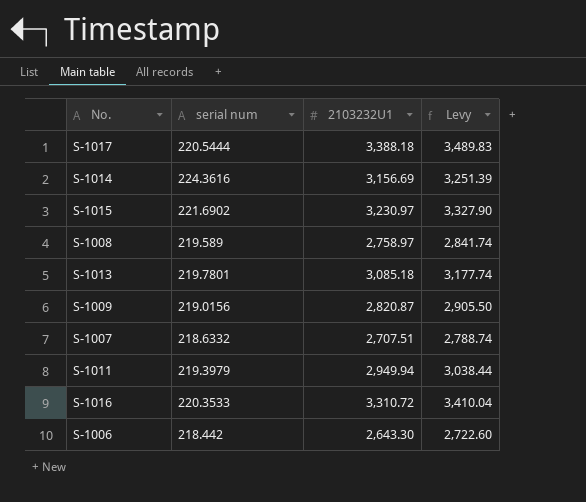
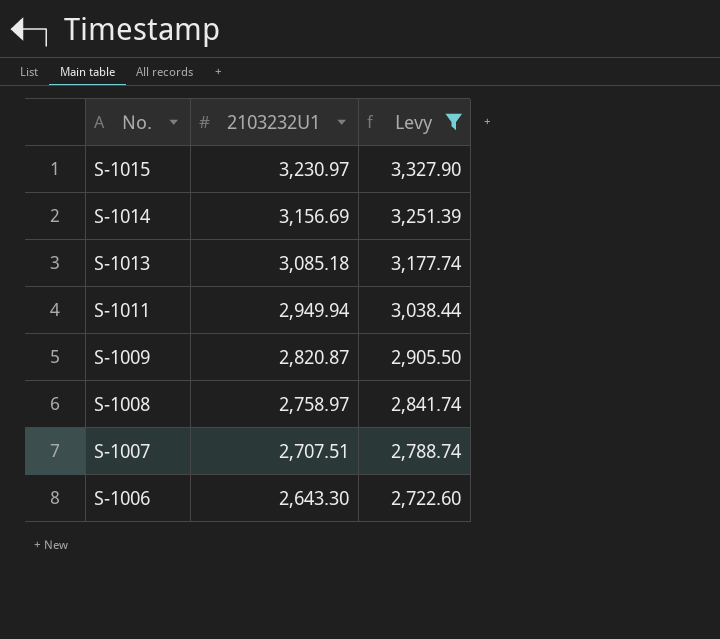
filter: none -> Levy <= 3,327.90
row order: none -> No. descending
column serial num | position: 2 -> none

